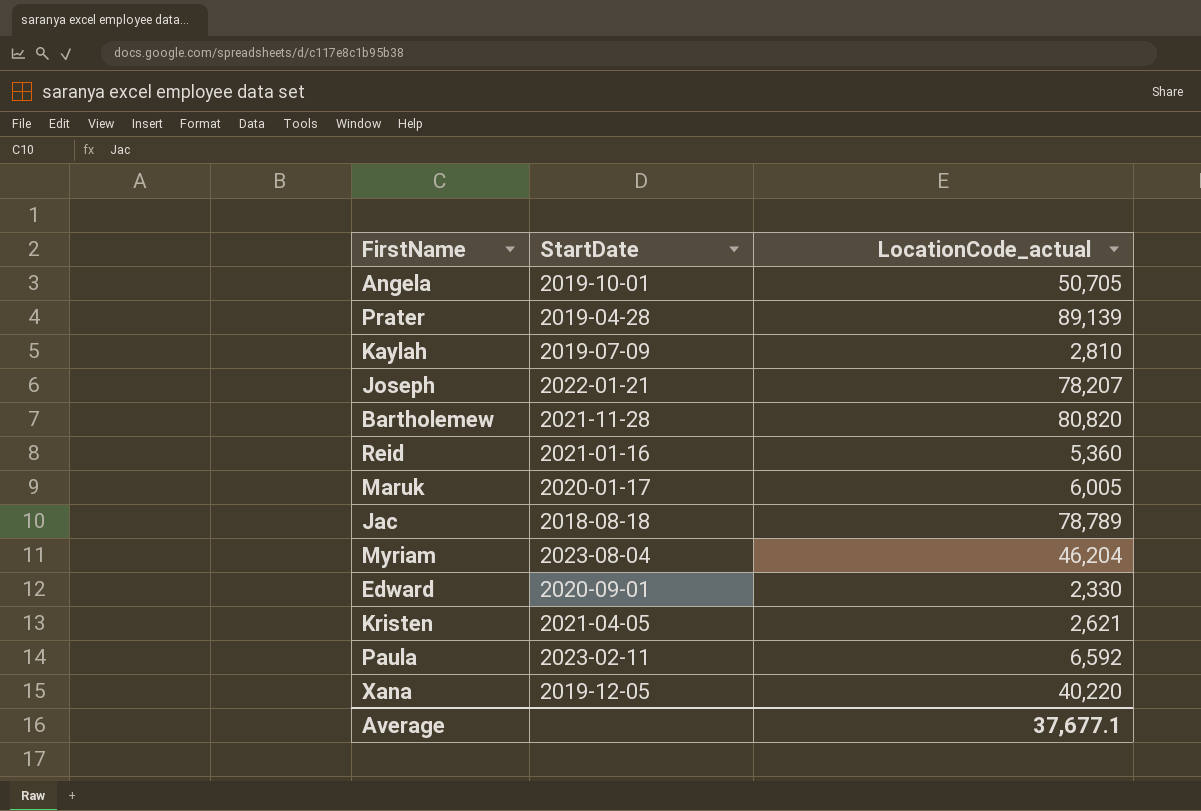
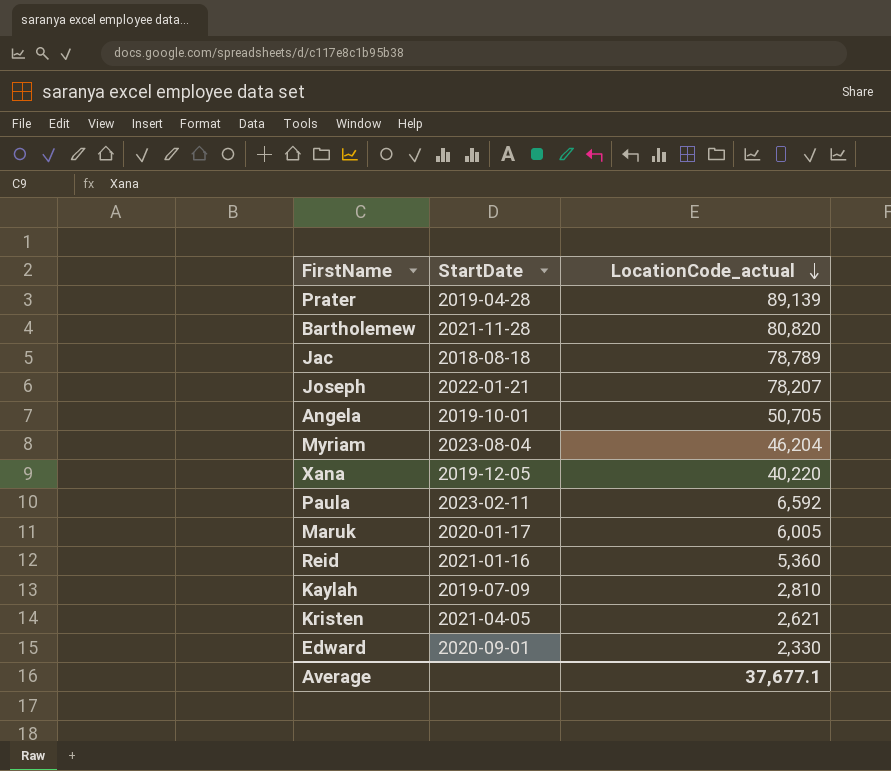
row order: none -> LocationCode_actual descending

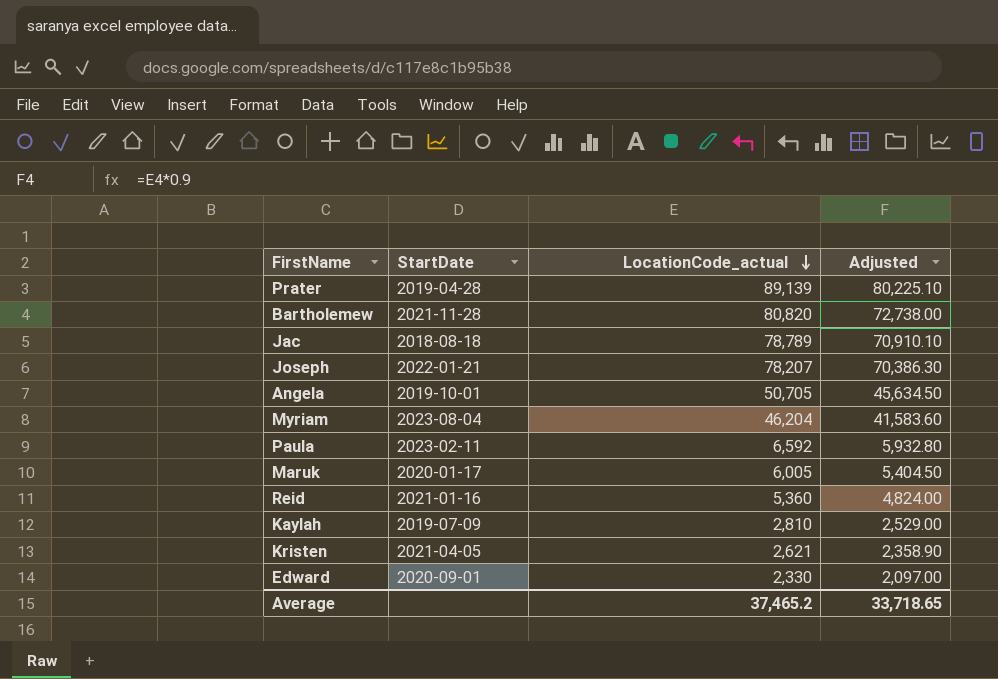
column Adjusted | formula: none -> [LocationCode_actual] * 0.9
row Xana: 2019-12-05 | 40,220 -> none
Average | LocationCode_actual: 37,677.1 -> 37,465.2

